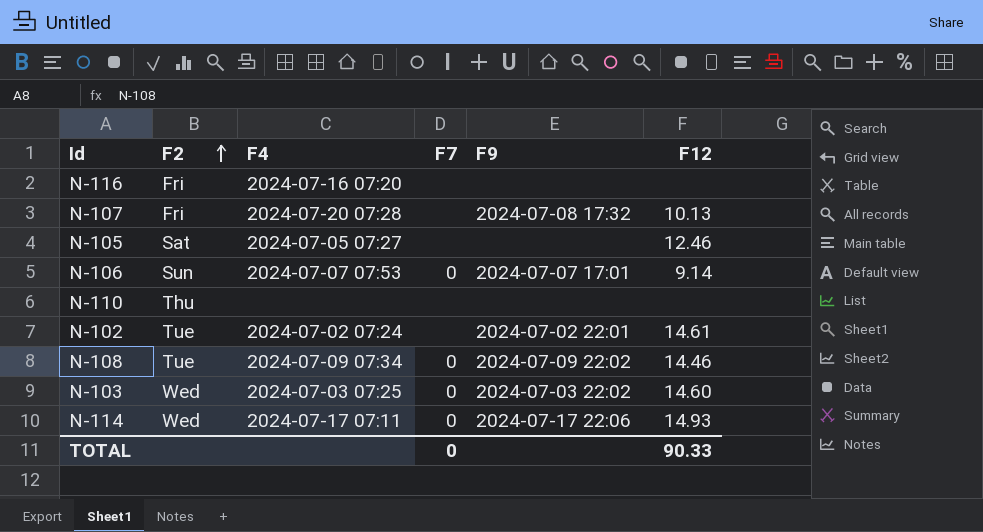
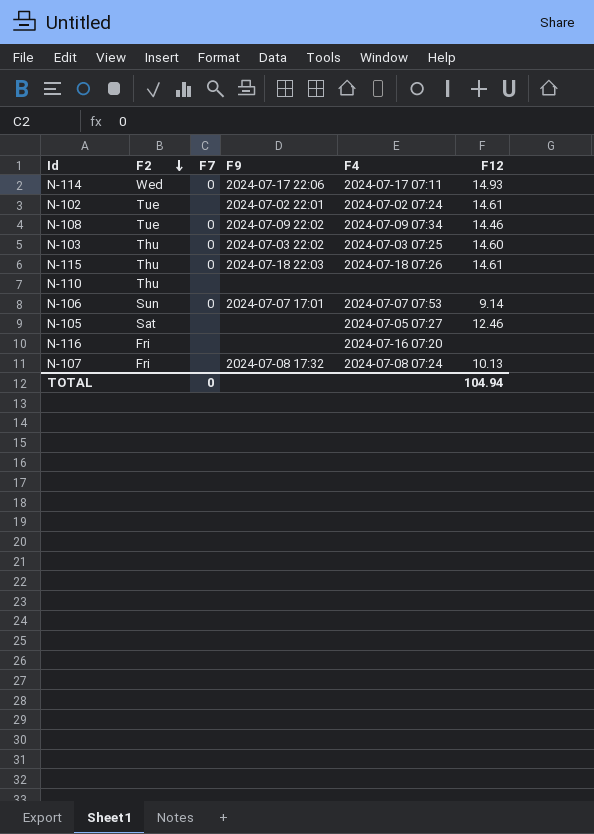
row order: F2 ascending -> F2 descending
column F4 | position: 3 -> 5
N-103 | F2: Wed -> Thu
row N-115: none -> Thu | 0 | 2024-07-18 22:03 | 2024-07-18 07:26 | 14.61
N-107 | F4: 2024-07-20 07:28 -> 2024-07-08 07:24
TOTAL | F12: 90.33 -> 104.94

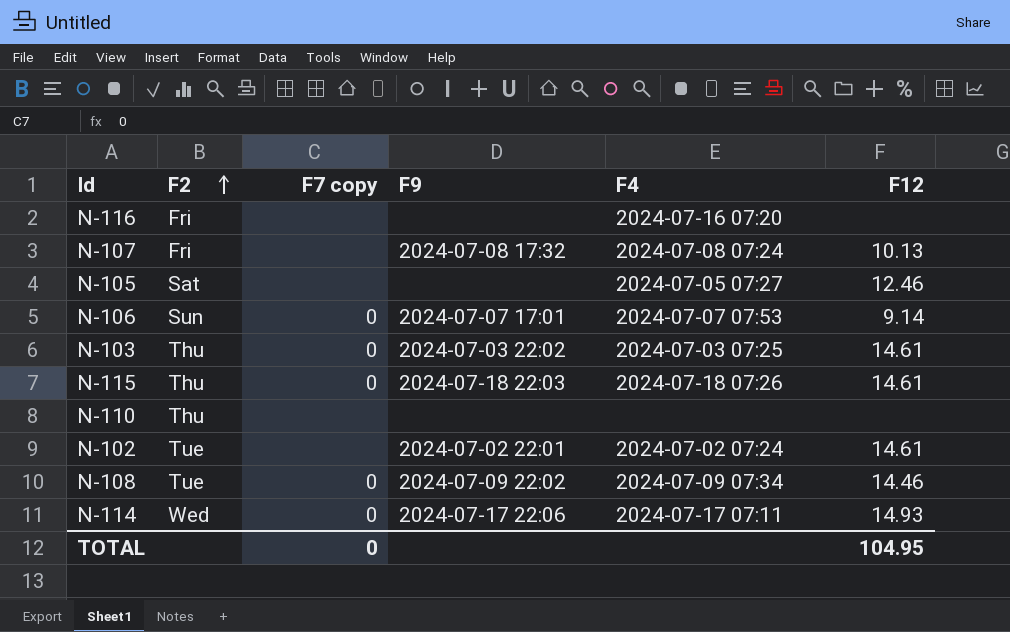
row order: F2 descending -> F2 ascending
column name: F7 -> F7 copy
N-103 | F12: 14.60 -> 14.61
TOTAL | F12: 104.94 -> 104.95

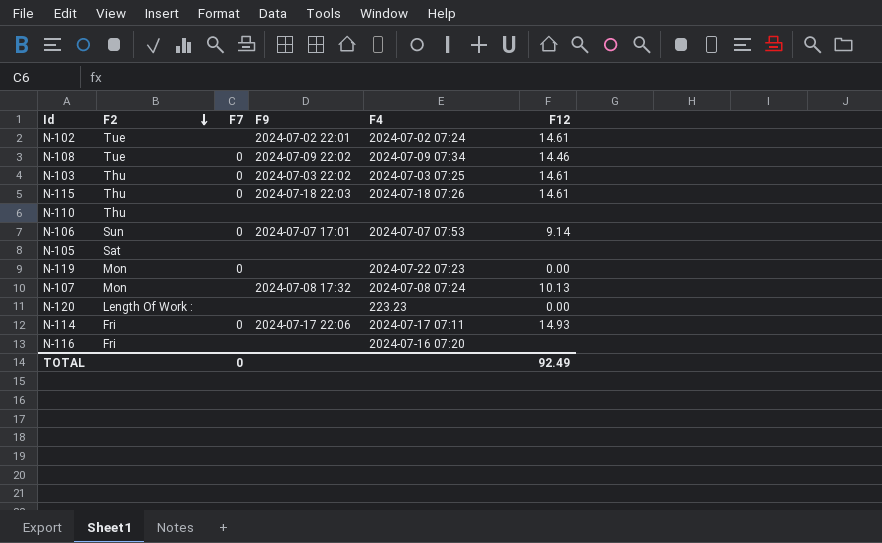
row order: F2 ascending -> F2 descending
column name: F7 copy -> F7
N-105 | F4: 2024-07-05 07:27 -> none
N-105 | F12: 12.46 -> none
row N-119: none -> Mon | 0 | none | 2024-07-22 07:23 | 0.00
N-107 | F2: Fri -> Mon
row N-120: none -> Length Of Work : | none | none | 223.23 | 0.00
N-114 | F2: Wed -> Fri
TOTAL | F12: 104.95 -> 92.49

